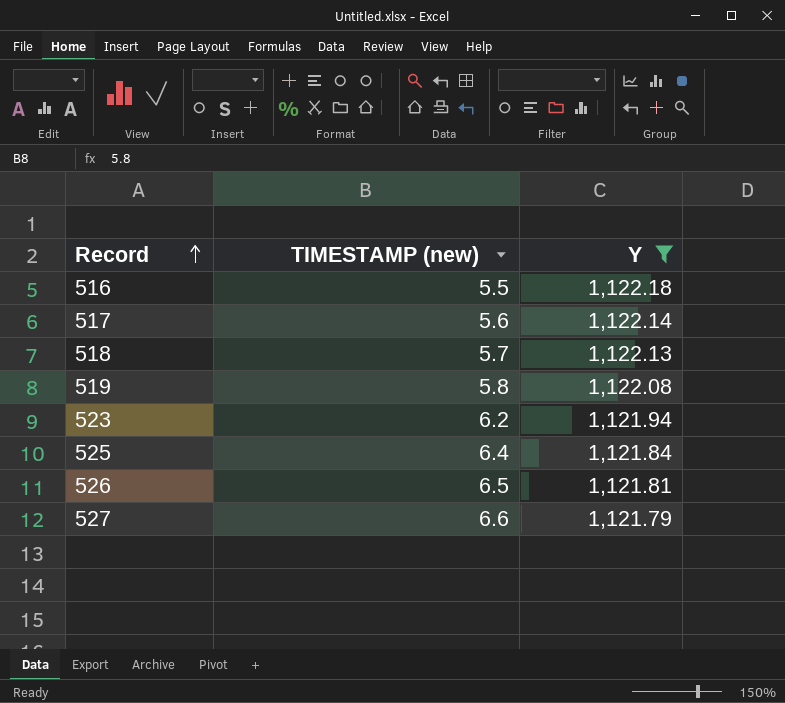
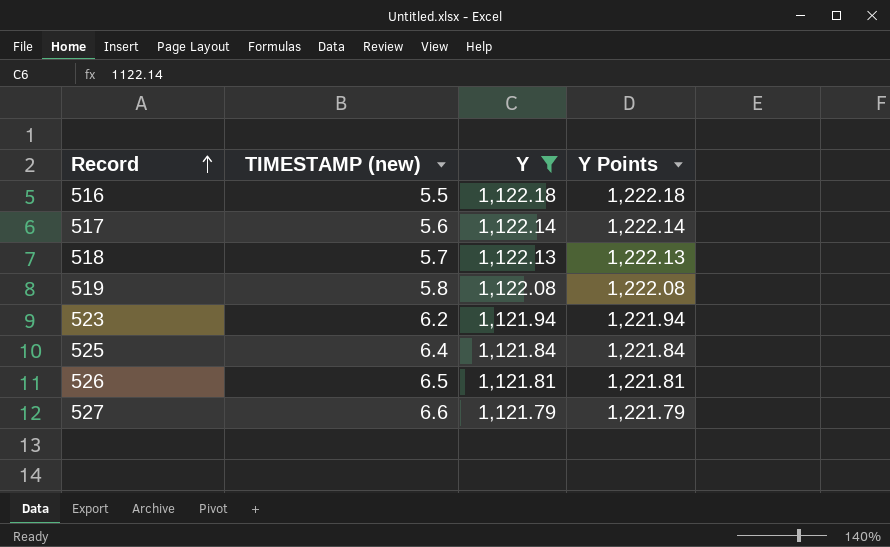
column Y Points | formula: none -> [Y] + 100

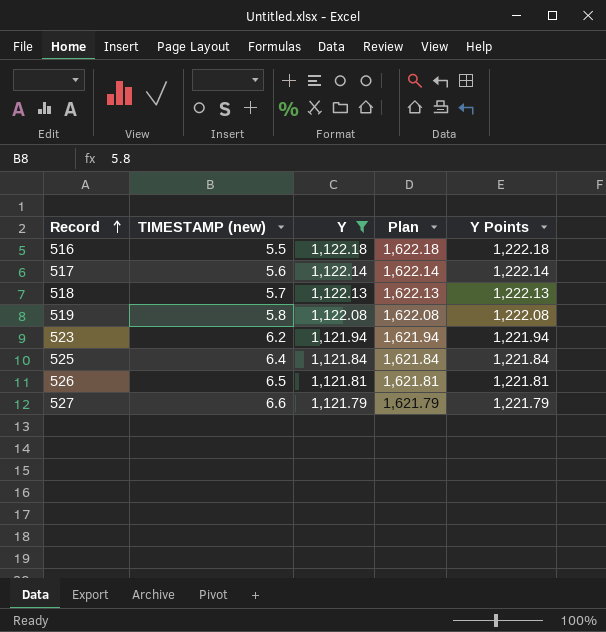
column Plan | formula: none -> [Y] + 500

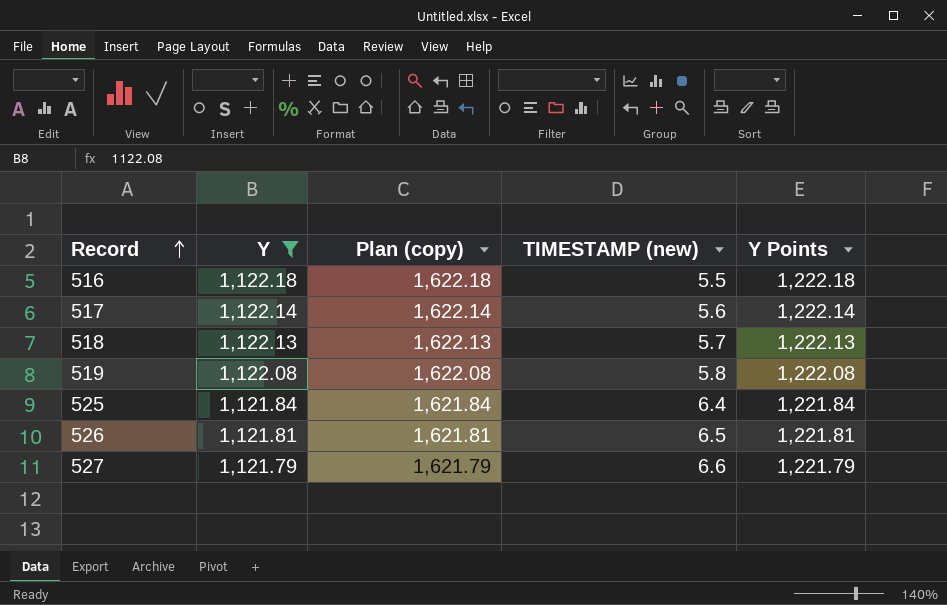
column name: Plan -> Plan (copy)
column TIMESTAMP (new) | position: 2 -> 4
row 523: 6.2 | 1,121.94 | 1,621.94 | 1,221.94 -> none

